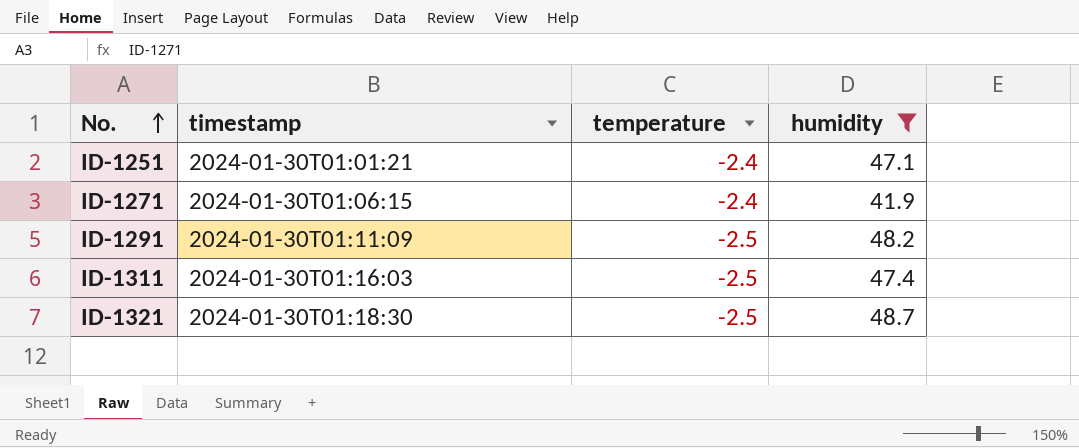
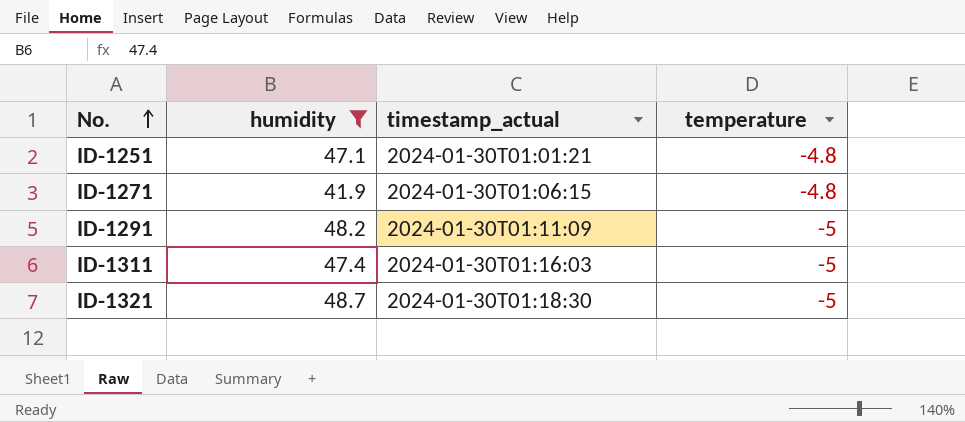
column humidity | position: 4 -> 2
column name: timestamp -> timestamp_actual
ID-1251 | temperature: -2.4 -> -4.8
ID-1271 | temperature: -2.4 -> -4.8
ID-1291 | temperature: -2.5 -> -5
ID-1311 | temperature: -2.5 -> -5
ID-1321 | temperature: -2.5 -> -5

